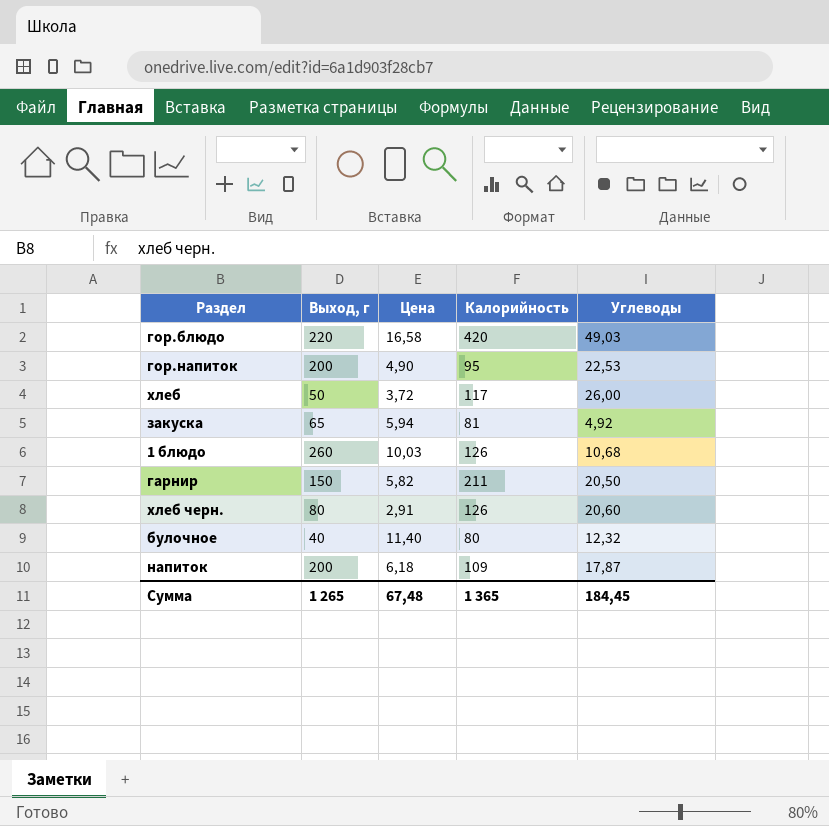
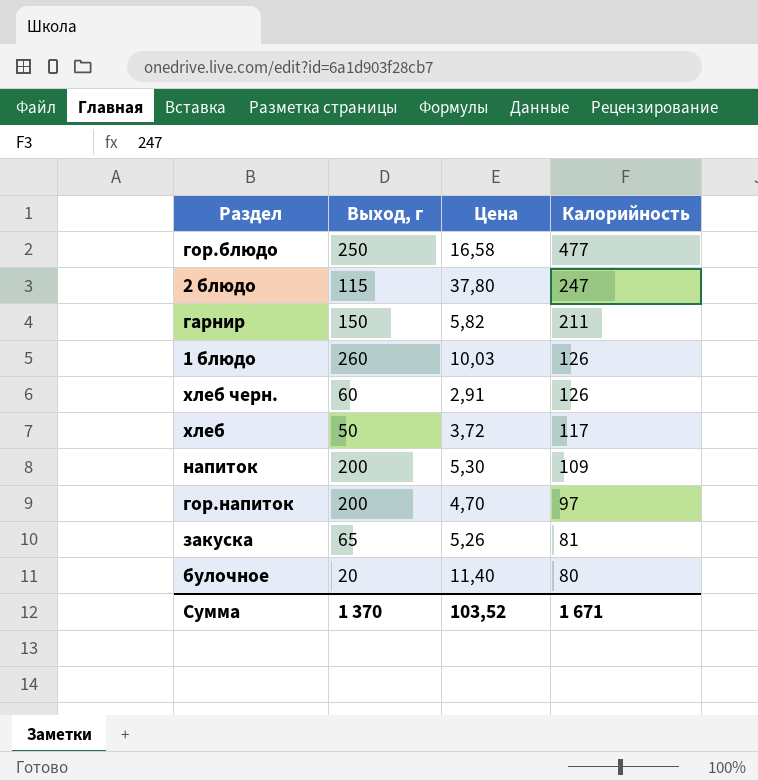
row order: none -> Калорийность descending
column Углеводы | position: 5 -> none
гор.блюдо | Выход, г: 220 -> 250
гор.блюдо | Калорийность: 420 -> 477
row 2 блюдо: none -> 115 | 37,80 | 247
хлеб черн. | Выход, г: 80 -> 60
напиток | Цена: 6,18 -> 5,30
гор.напиток | Цена: 4,90 -> 4,70
гор.напиток | Калорийность: 95 -> 97
закуска | Цена: 5,94 -> 5,26
булочное | Выход, г: 40 -> 20
Сумма | Выход, г: 1 265 -> 1 370
Сумма | Цена: 67,48 -> 103,52
Сумма | Калорийность: 1 365 -> 1 671

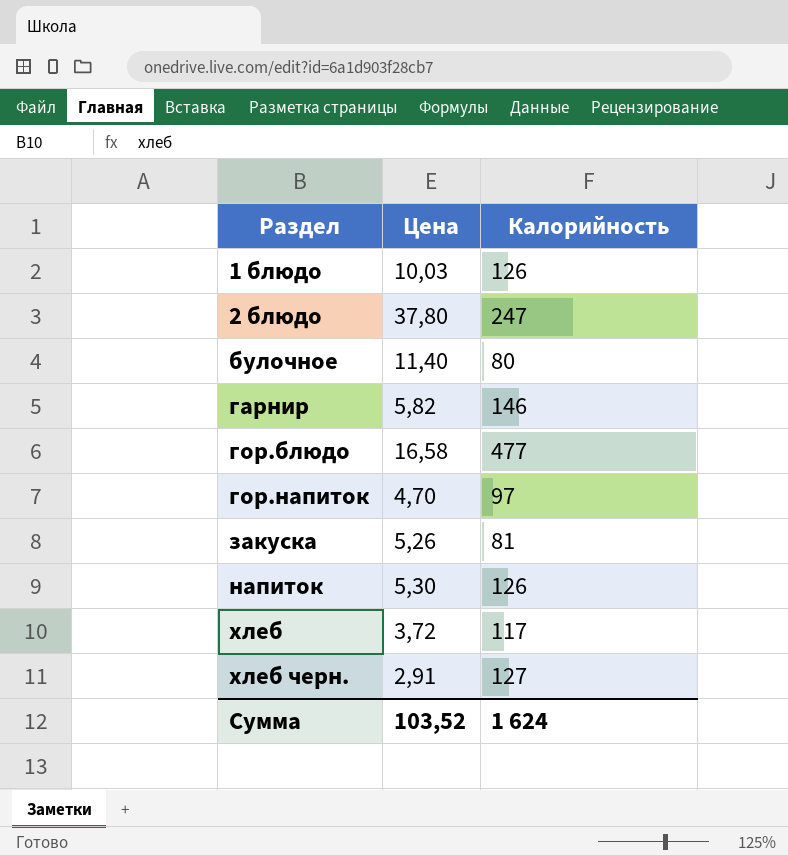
row order: Калорийность descending -> Раздел ascending
column Выход, г | position: 2 -> none
гарнир | Калорийность: 211 -> 146
напиток | Калорийность: 109 -> 126
хлеб черн. | Калорийность: 126 -> 127
Сумма | Калорийность: 1 671 -> 1 624

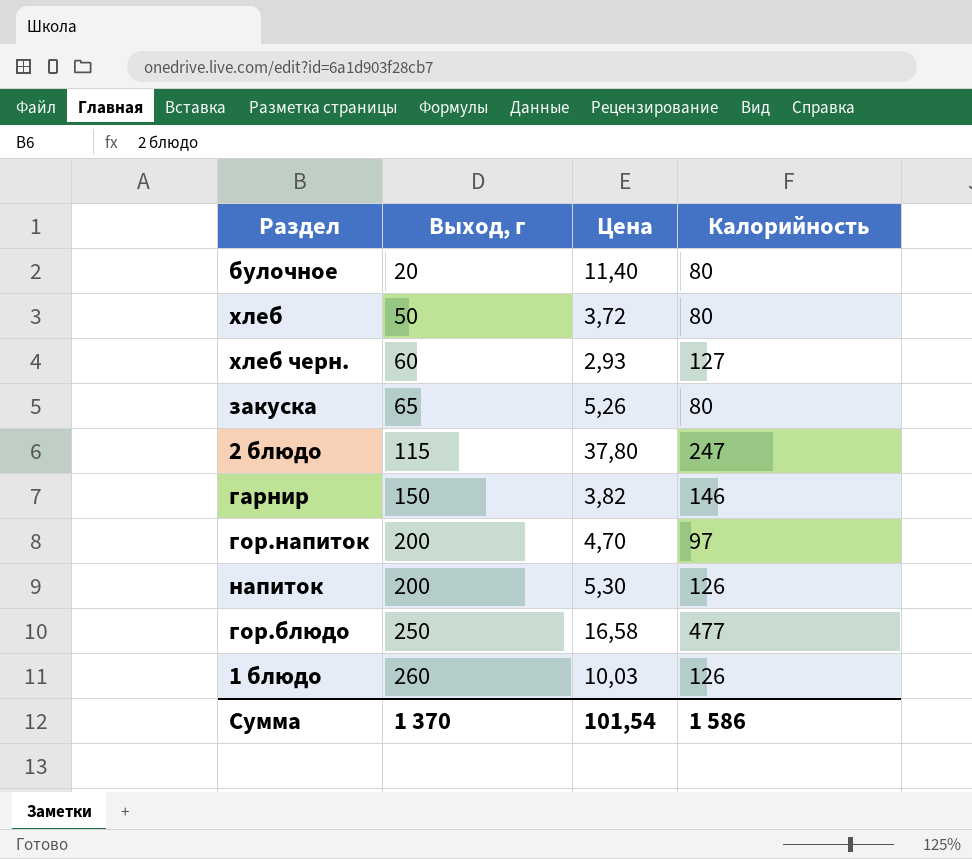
row order: Раздел ascending -> Выход, г ascending
column Выход, г | position: none -> 2
хлеб | Калорийность: 117 -> 80
хлеб черн. | Цена: 2,91 -> 2,93
закуска | Калорийность: 81 -> 80
гарнир | Цена: 5,82 -> 3,82
Сумма | Цена: 103,52 -> 101,54
Сумма | Калорийность: 1 624 -> 1 586

